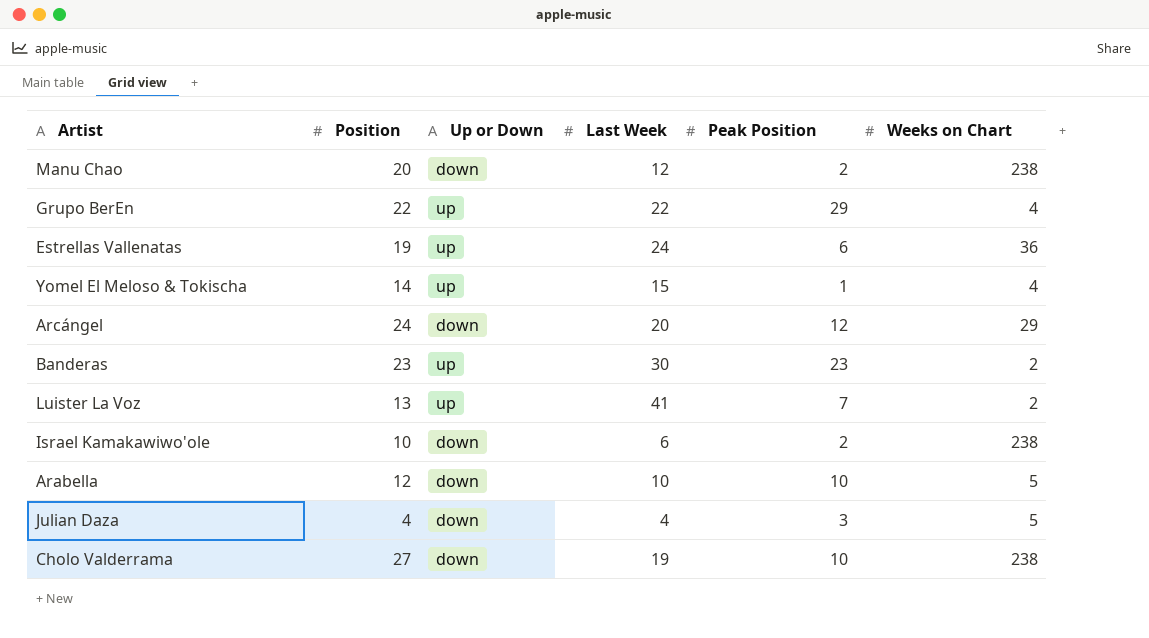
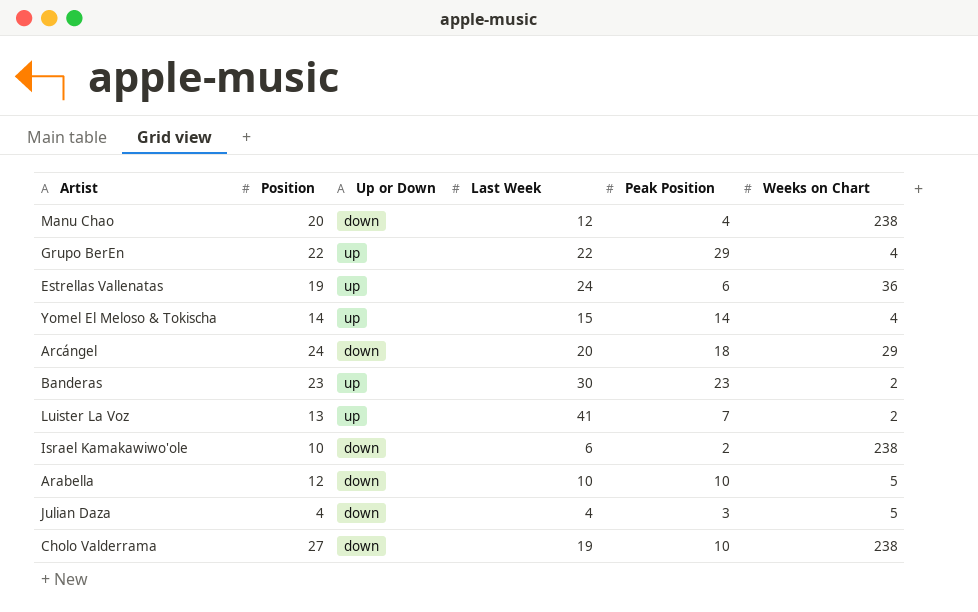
Manu Chao | Peak Position: 2 -> 4
Yomel El Meloso & Tokischa | Peak Position: 1 -> 14
Arcángel | Peak Position: 12 -> 18

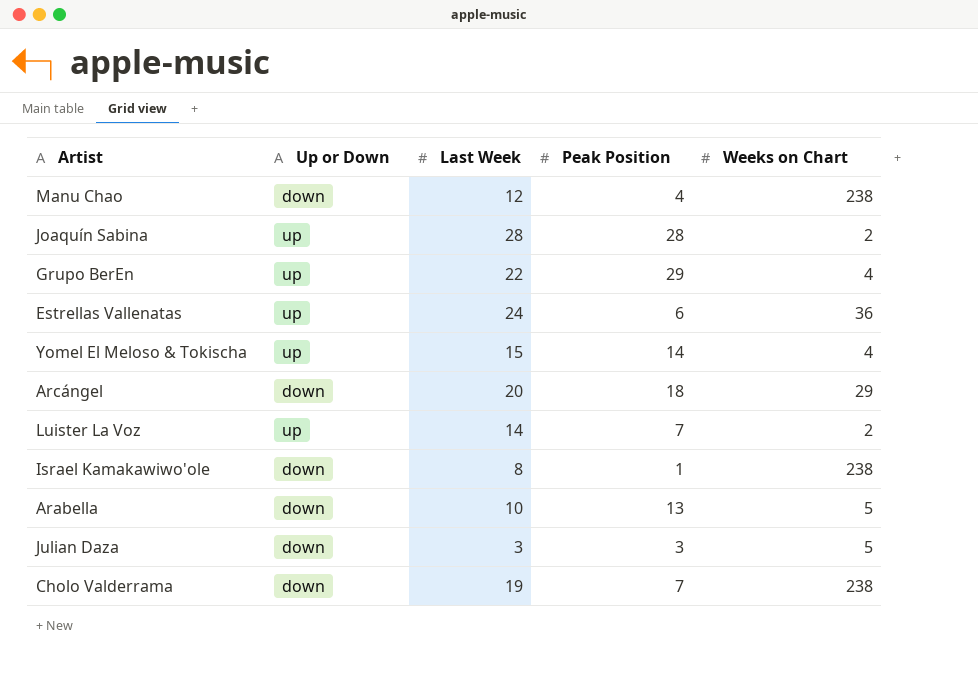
column Position | position: 2 -> none
row Banderas: 23 | up | 30 | 23 | 2 -> none
row Joaquín Sabina: none -> up | 28 | 28 | 2
Luister La Voz | Last Week: 41 -> 14
Israel Kamakawiwo'ole | Last Week: 6 -> 8
Israel Kamakawiwo'ole | Peak Position: 2 -> 1
Arabella | Peak Position: 10 -> 13
Julian Daza | Last Week: 4 -> 3
Cholo Valderrama | Peak Position: 10 -> 7

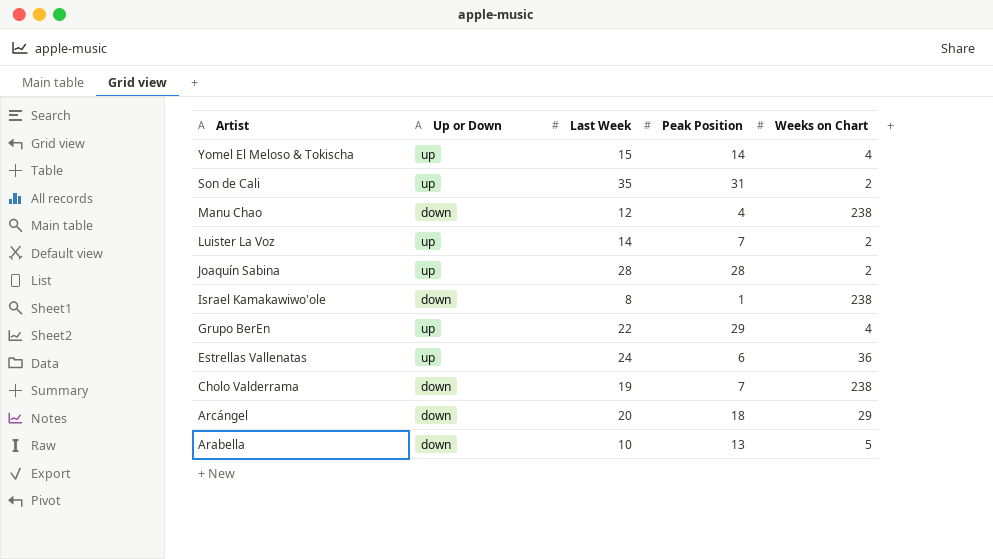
row order: none -> Artist descending
row Julian Daza: down | 3 | 3 | 5 -> none
row Son de Cali: none -> up | 35 | 31 | 2

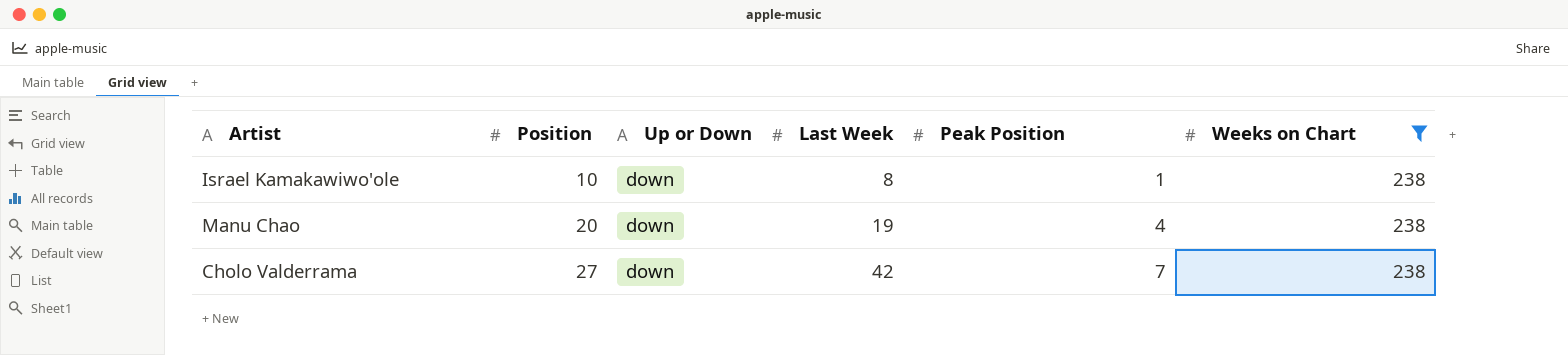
filter: none -> Weeks on Chart = 238
row order: Artist descending -> Position ascending
column Position | position: none -> 2
Manu Chao | Last Week: 12 -> 19
Cholo Valderrama | Last Week: 19 -> 42

